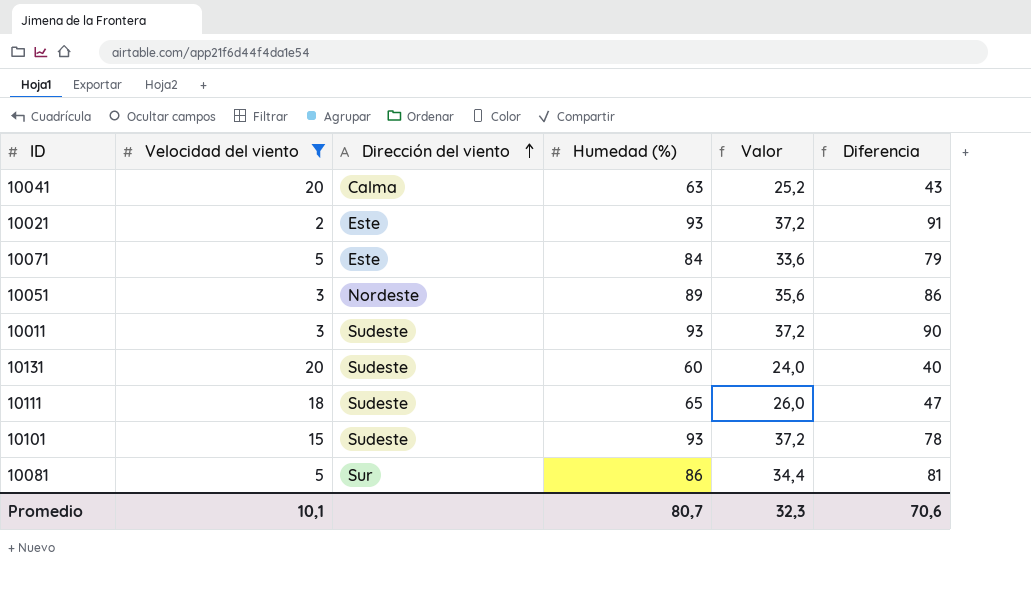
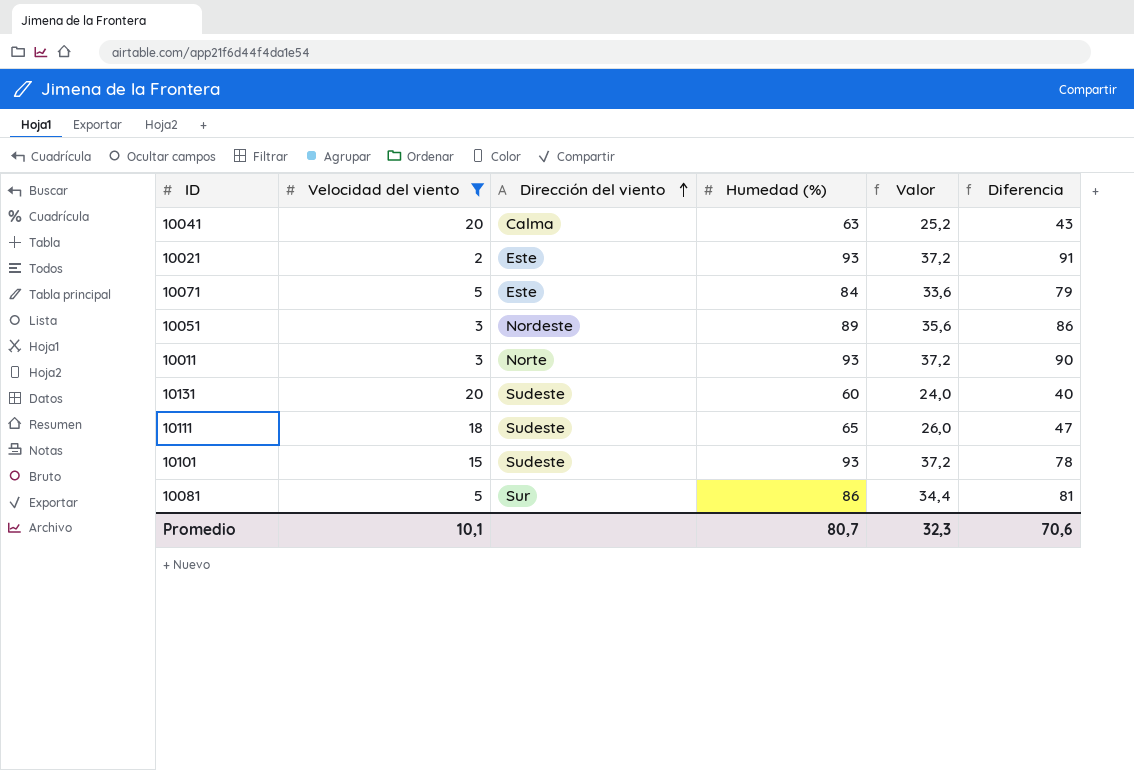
10011 | Dirección del viento: Sudeste -> Norte

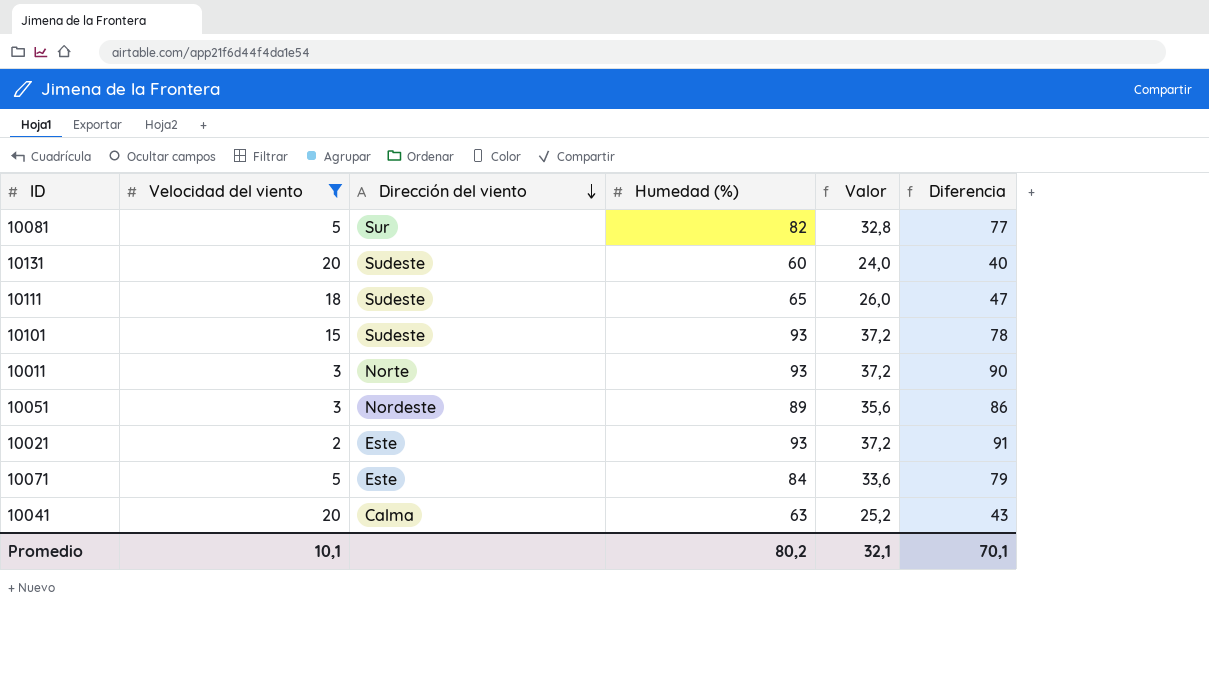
row order: Dirección del viento ascending -> Dirección del viento descending
10081 | Humedad (%): 86 -> 82
10081 | Valor: 34,4 -> 32,8
10081 | Diferencia: 81 -> 77
Promedio | Humedad (%): 80,7 -> 80,2
Promedio | Valor: 32,3 -> 32,1
Promedio | Diferencia: 70,6 -> 70,1

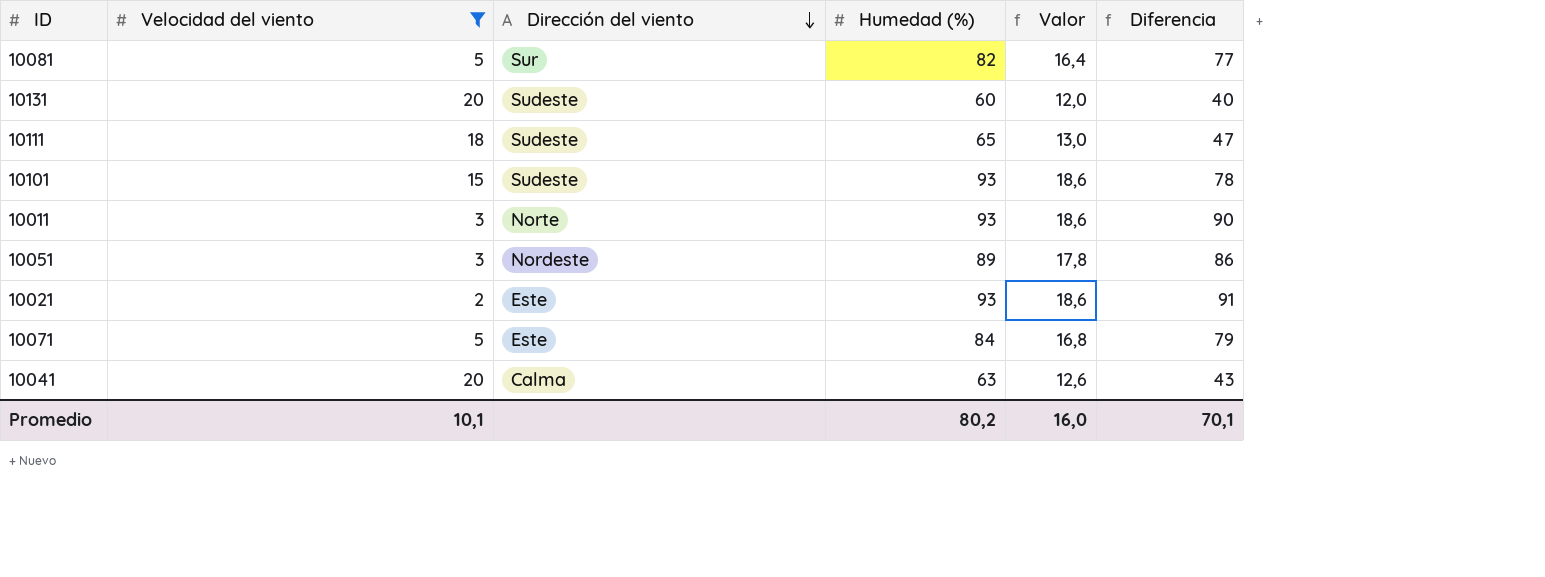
column Valor | formula: [Humedad (%)] * 0,4 -> [Humedad (%)] * 0,2
Promedio | Valor: 32,1 -> 16,0

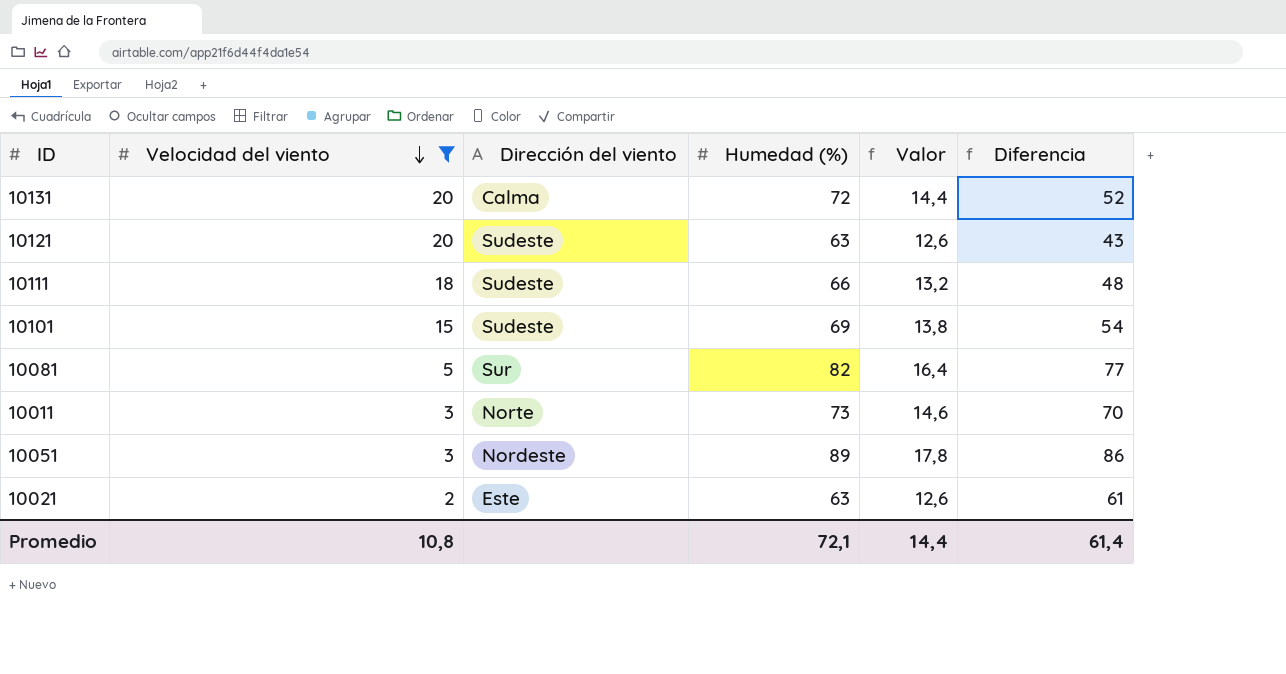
row order: Dirección del viento descending -> Velocidad del viento descending
row 10071: 5 | Este | 84 | 16,8 | 79 -> none
row 10041: 20 | Calma | 63 | 12,6 | 43 -> none
10131 | Dirección del viento: Sudeste -> Calma
10131 | Humedad (%): 60 -> 72
10131 | Valor: 12,0 -> 14,4
10131 | Diferencia: 40 -> 52
row 10121: none -> 20 | Sudeste | 63 | 12,6 | 43
10111 | Humedad (%): 65 -> 66
10111 | Valor: 13,0 -> 13,2
10111 | Diferencia: 47 -> 48
10101 | Humedad (%): 93 -> 69
10101 | Valor: 18,6 -> 13,8
10101 | Diferencia: 78 -> 54
10011 | Humedad (%): 93 -> 73
10011 | Valor: 18,6 -> 14,6
10011 | Diferencia: 90 -> 70
10021 | Humedad (%): 93 -> 63
10021 | Valor: 18,6 -> 12,6
10021 | Diferencia: 91 -> 61
Promedio | Velocidad del viento: 10,1 -> 10,8
Promedio | Humedad (%): 80,2 -> 72,1
Promedio | Valor: 16,0 -> 14,4
Promedio | Diferencia: 70,1 -> 61,4

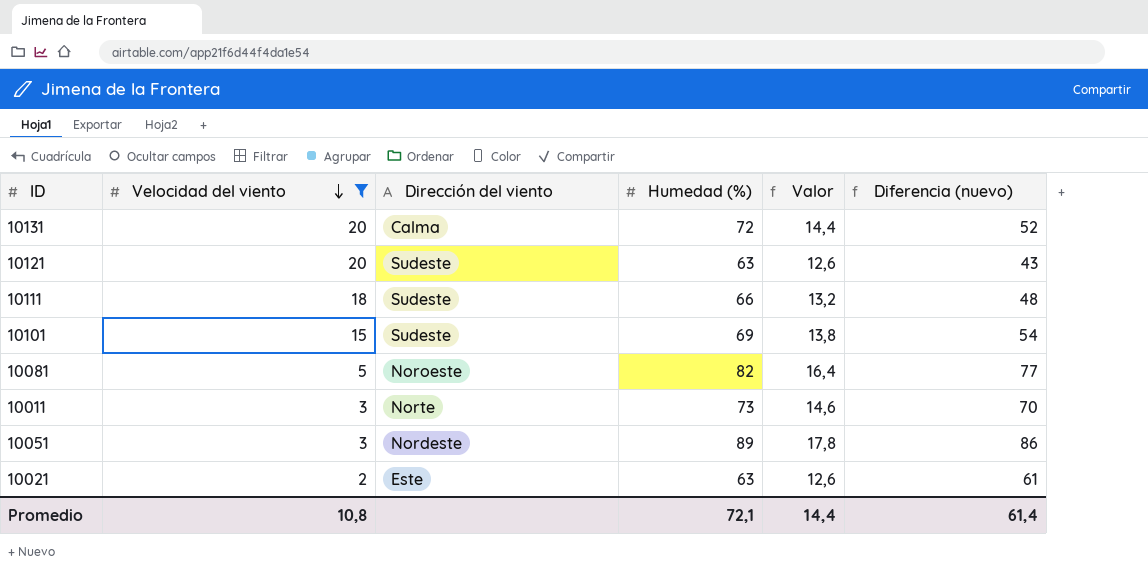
column name: Diferencia -> Diferencia (nuevo)
10081 | Dirección del viento: Sur -> Noroeste

